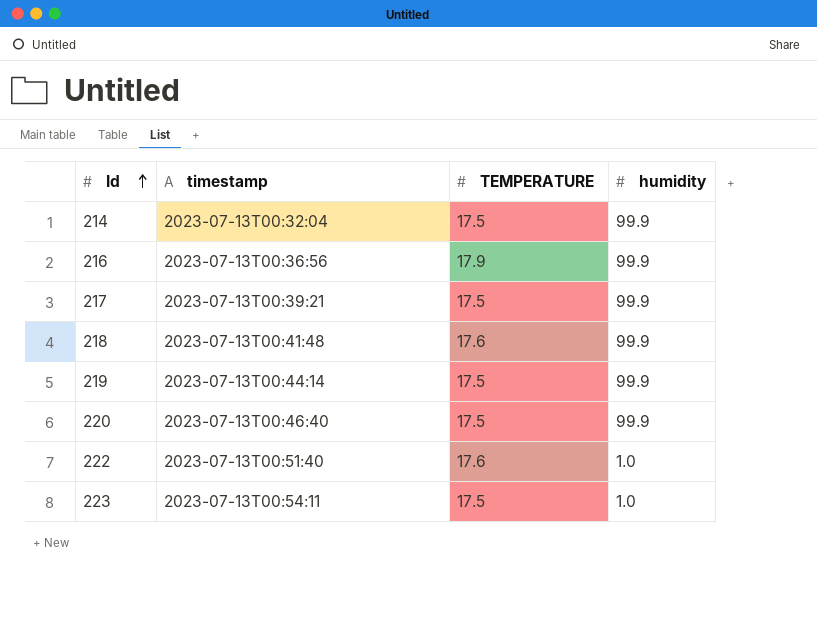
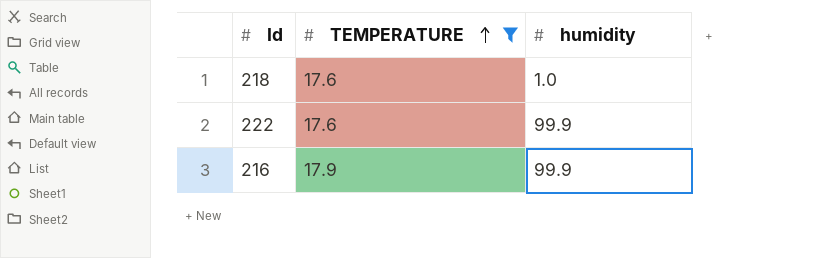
filter: none -> TEMPERATURE != 17.5
row order: Id ascending -> TEMPERATURE ascending
column timestamp | position: 2 -> none
218 | humidity: 99.9 -> 1.0
222 | humidity: 1.0 -> 99.9

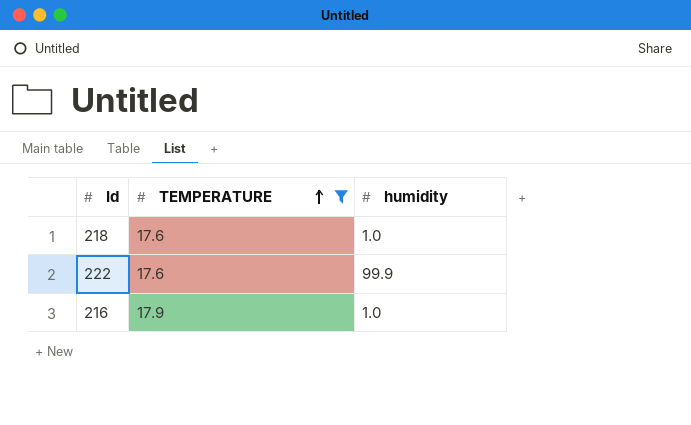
216 | humidity: 99.9 -> 1.0

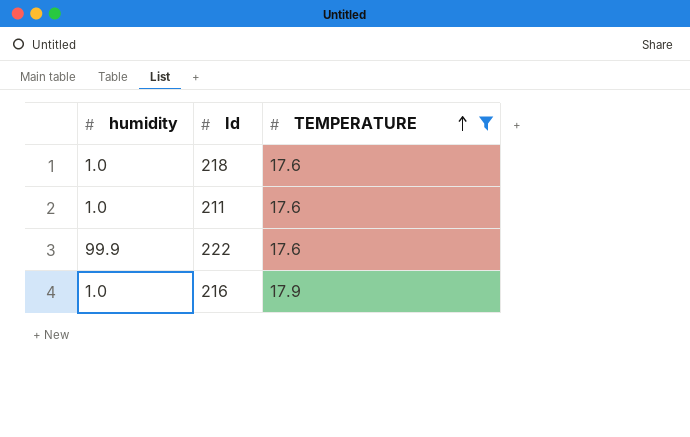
column humidity | position: 3 -> 1
row 211: none -> 1.0 | 17.6

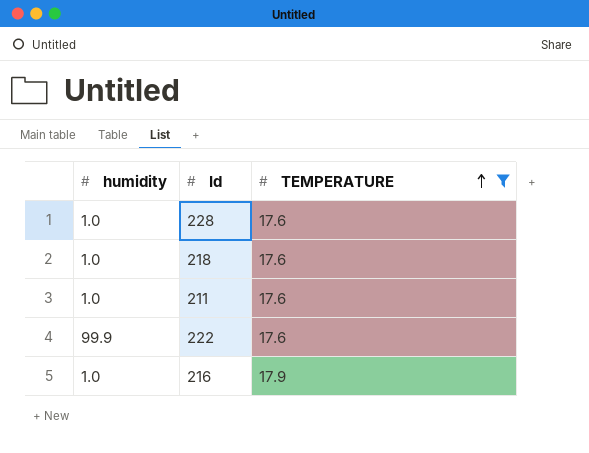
row 228: none -> 1.0 | 17.6

